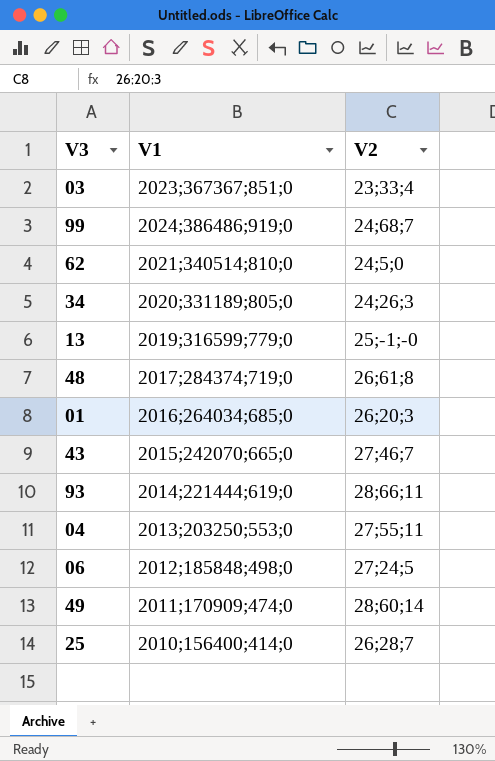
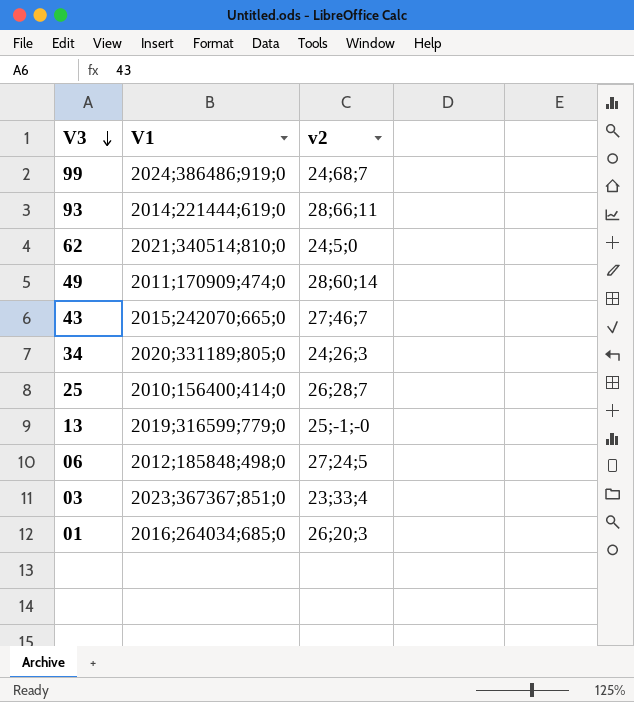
row order: none -> V3 descending
column name: V2 -> v2
row 48: 2017;284374;719;0 | 26;61;8 -> none
row 04: 2013;203250;553;0 | 27;55;11 -> none

